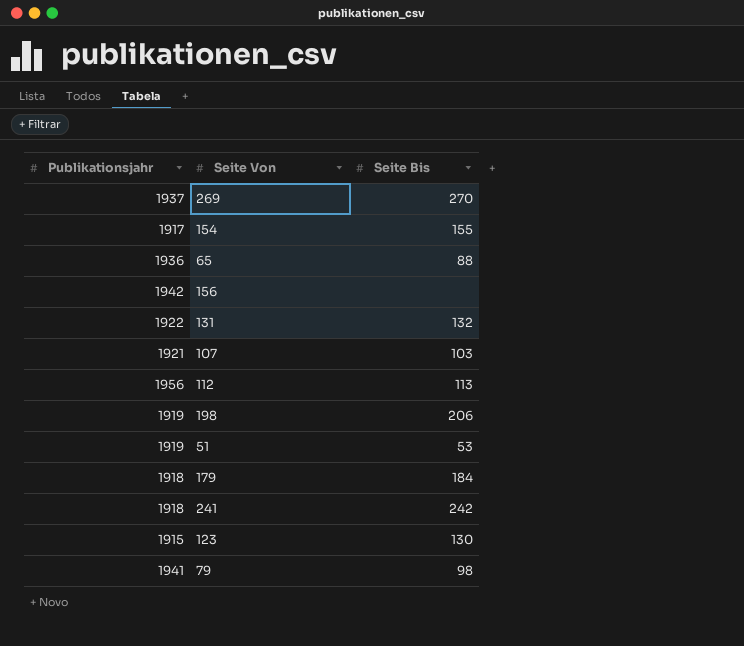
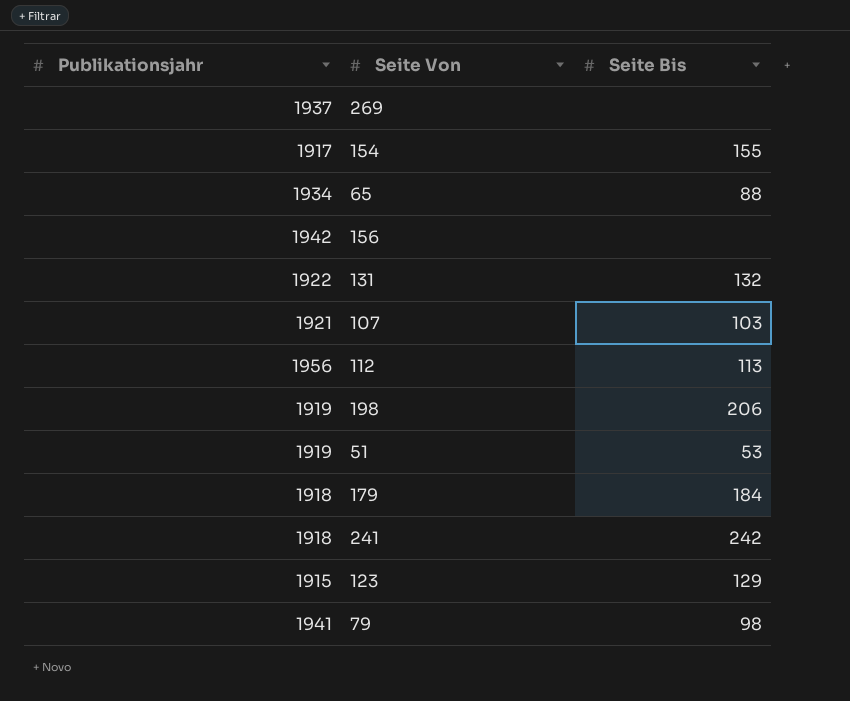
269 | Seite Bis: 270 -> none
65 | Publikationsjahr: 1936 -> 1934
123 | Seite Bis: 130 -> 129

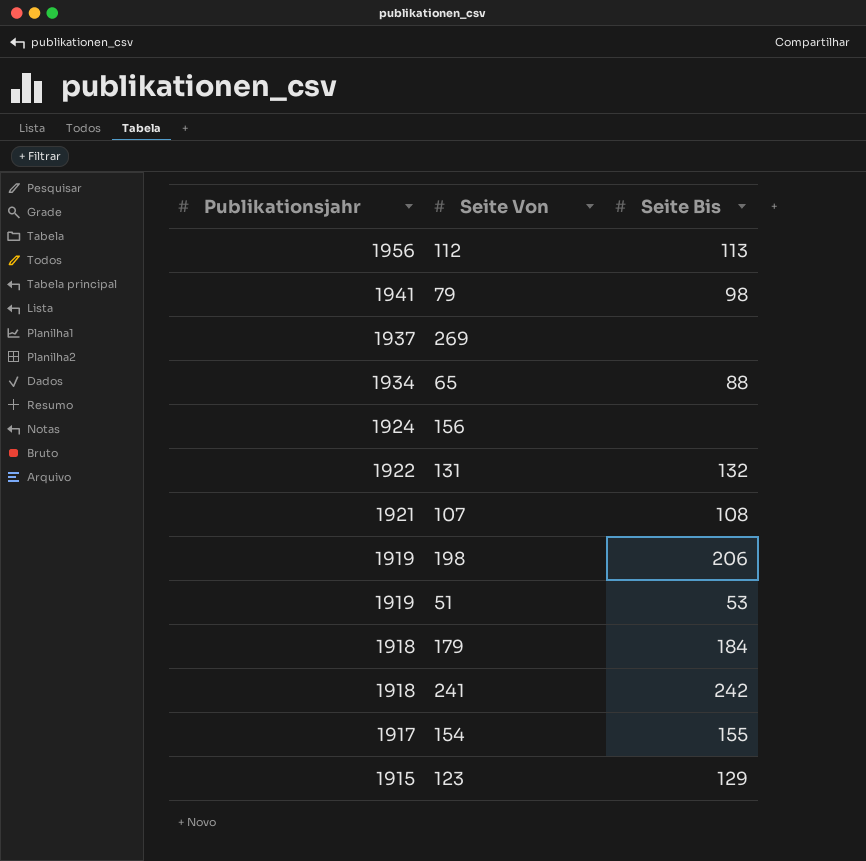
row order: none -> Publikationsjahr descending
156 | Publikationsjahr: 1942 -> 1924
107 | Seite Bis: 103 -> 108

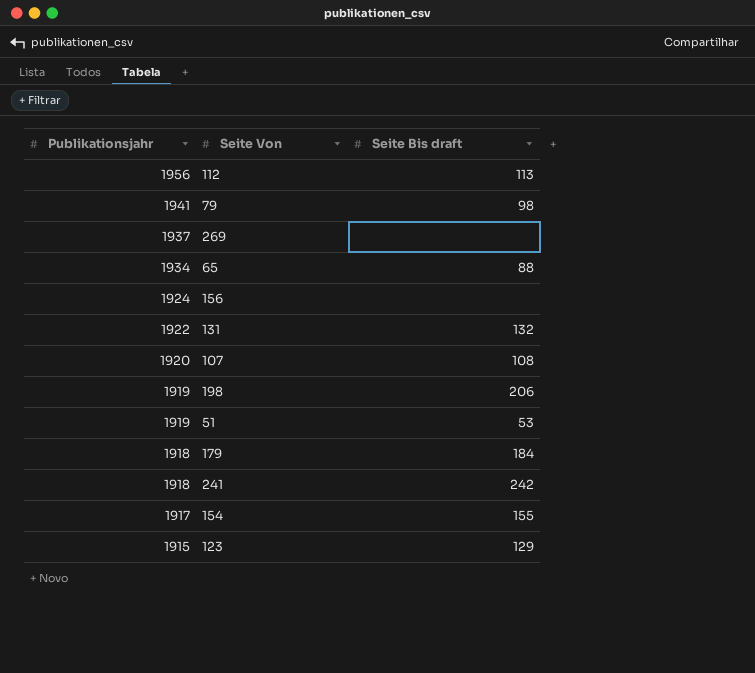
column name: Seite Bis -> Seite Bis draft
107 | Publikationsjahr: 1921 -> 1920

